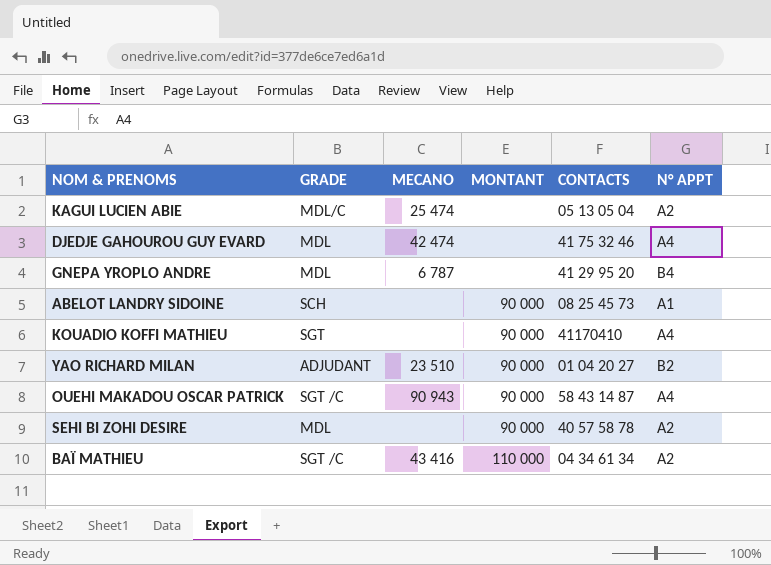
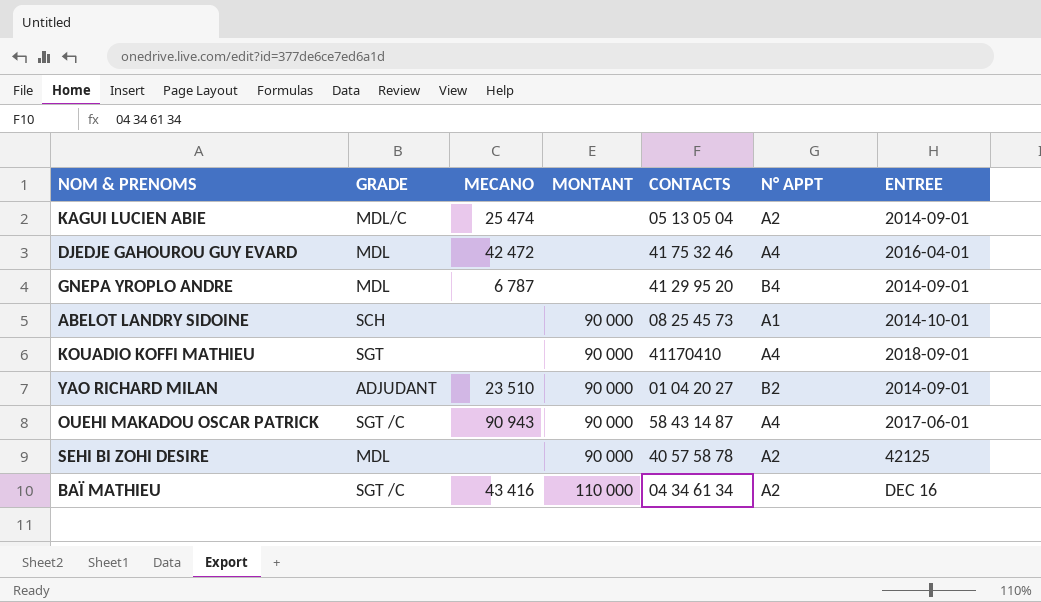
column ENTREE | position: none -> 7
DJEDJE GAHOUROU GUY EVARD | MECANO: 42 474 -> 42 472

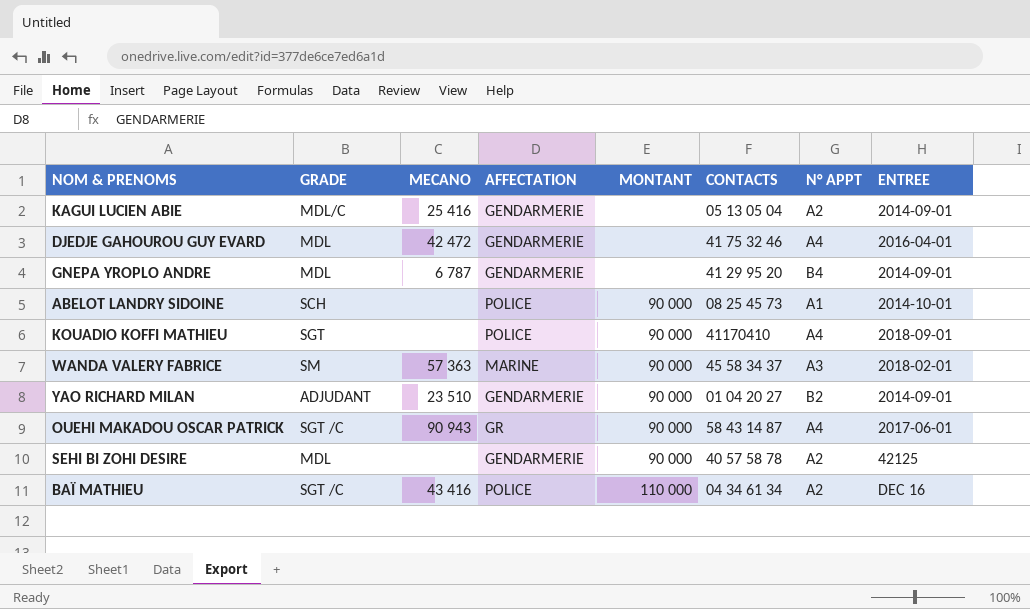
column AFFECTATION | position: none -> 4
KAGUI LUCIEN ABIE | MECANO: 25 474 -> 25 416
row WANDA VALERY FABRICE: none -> SM | 57 363 | MARINE | 90 000 | 45 58 34 37 | A3 | 2018-02-01

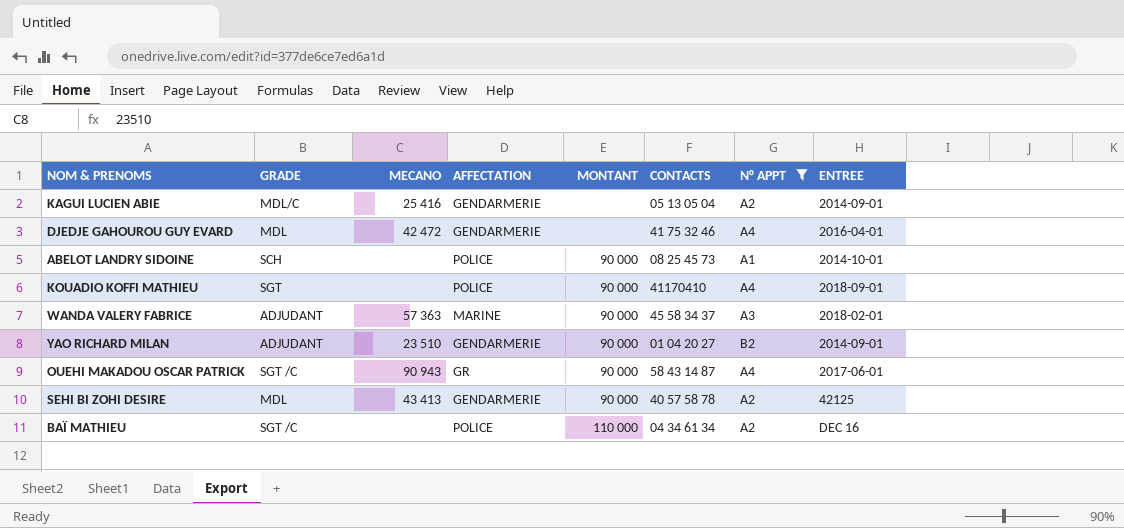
filter: none -> N° APPT != B4
WANDA VALERY FABRICE | GRADE: SM -> ADJUDANT
SEHI BI ZOHI DESIRE | MECANO: none -> 43 413
BAÏ MATHIEU | MECANO: 43 416 -> none

